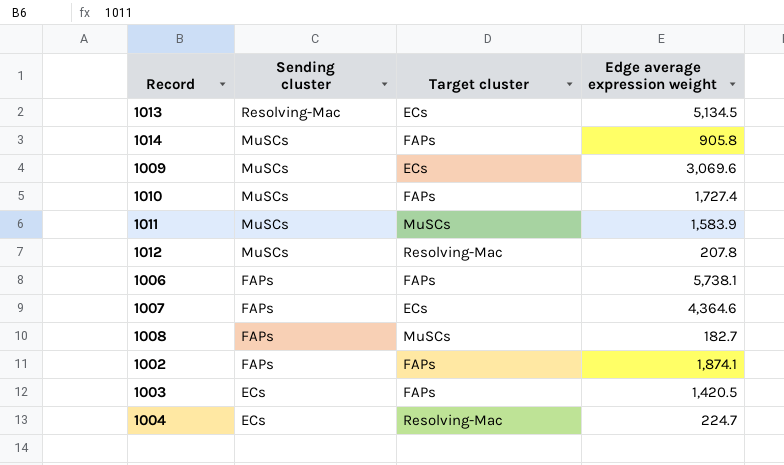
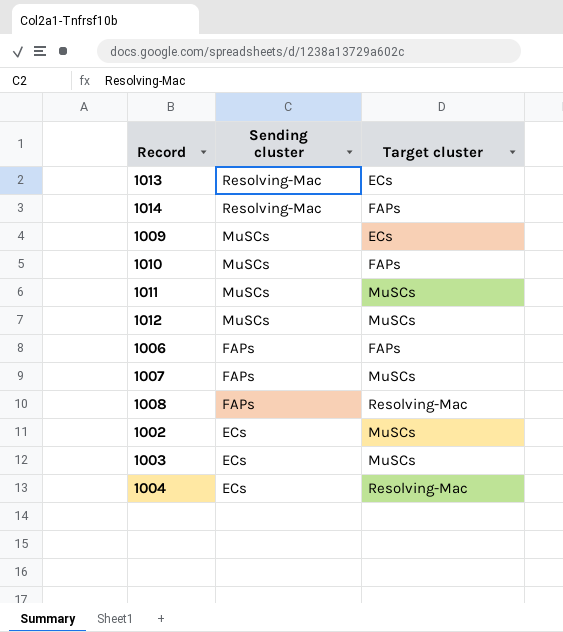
column Edge average expression weight | position: 4 -> none
1014 | Sending cluster: MuSCs -> Resolving-Mac
1012 | Target cluster: Resolving-Mac -> MuSCs
1007 | Target cluster: ECs -> MuSCs
1008 | Target cluster: MuSCs -> Resolving-Mac
1002 | Sending cluster: FAPs -> ECs
1002 | Target cluster: FAPs -> MuSCs
1003 | Target cluster: FAPs -> MuSCs

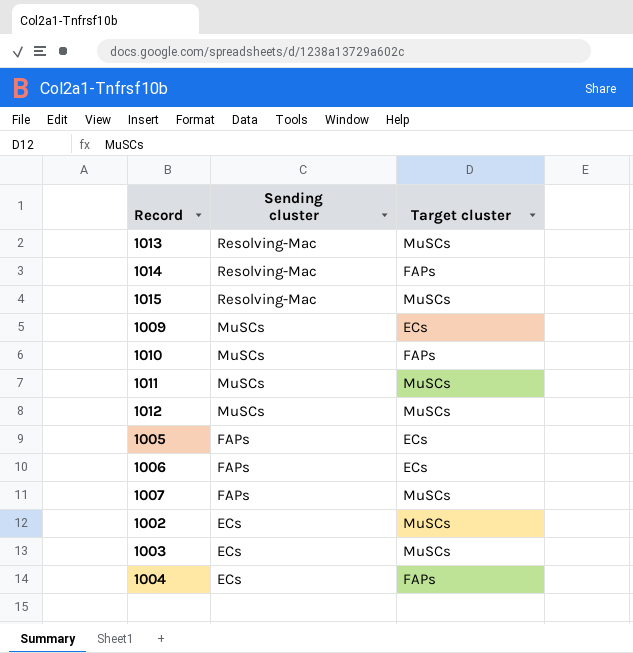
row 1008: FAPs | Resolving-Mac -> none
1013 | Target cluster: ECs -> MuSCs
row 1015: none -> Resolving-Mac | MuSCs
row 1005: none -> FAPs | ECs
1006 | Target cluster: FAPs -> ECs
1004 | Target cluster: Resolving-Mac -> FAPs

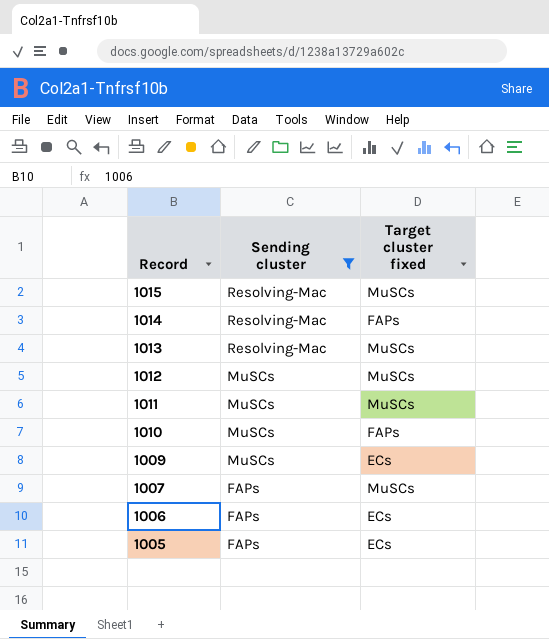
filter: none -> Sending cluster != ECs
row order: Sending cluster descending -> Record descending
column name: Target cluster -> Target cluster fixed

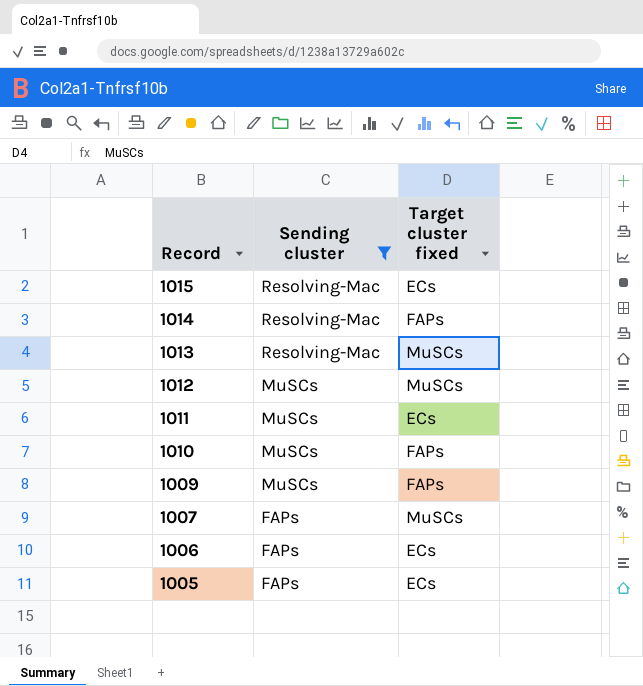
1015 | Target cluster fixed: MuSCs -> ECs
1011 | Target cluster fixed: MuSCs -> ECs
1009 | Target cluster fixed: ECs -> FAPs

